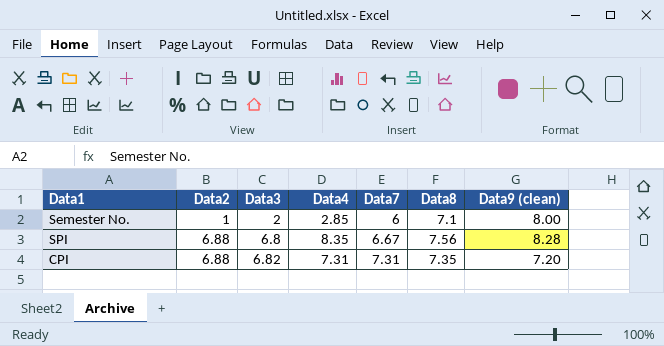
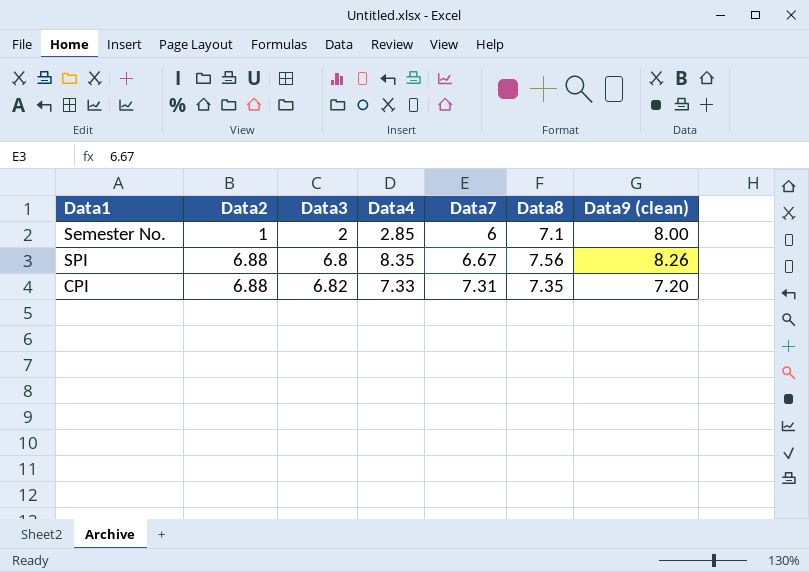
SPI | Data9 (clean): 8.28 -> 8.26
CPI | Data4: 7.31 -> 7.33

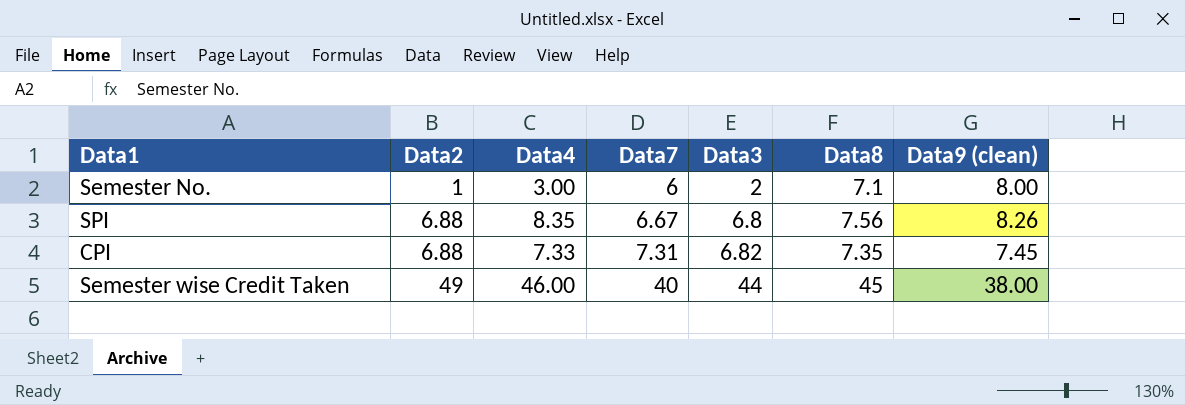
column Data3 | position: 3 -> 5
Semester No. | Data4: 2.85 -> 3.00
CPI | Data9 (clean): 7.20 -> 7.45
row Semester wise Credit Taken: none -> 49 | 46.00 | 40 | 44 | 45 | 38.00

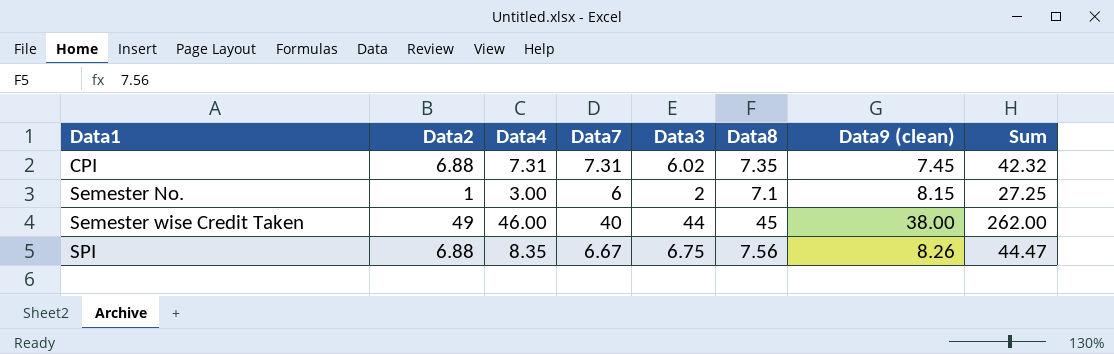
row order: Data2 ascending -> Data1 ascending
column Sum | formula: none -> [Data2] + [Data4] + [Data7] + [Data3] + [Data8] + [Data9 (clean)]
CPI | Data4: 7.33 -> 7.31
CPI | Data3: 6.82 -> 6.02
Semester No. | Data9 (clean): 8.00 -> 8.15
SPI | Data3: 6.8 -> 6.75

